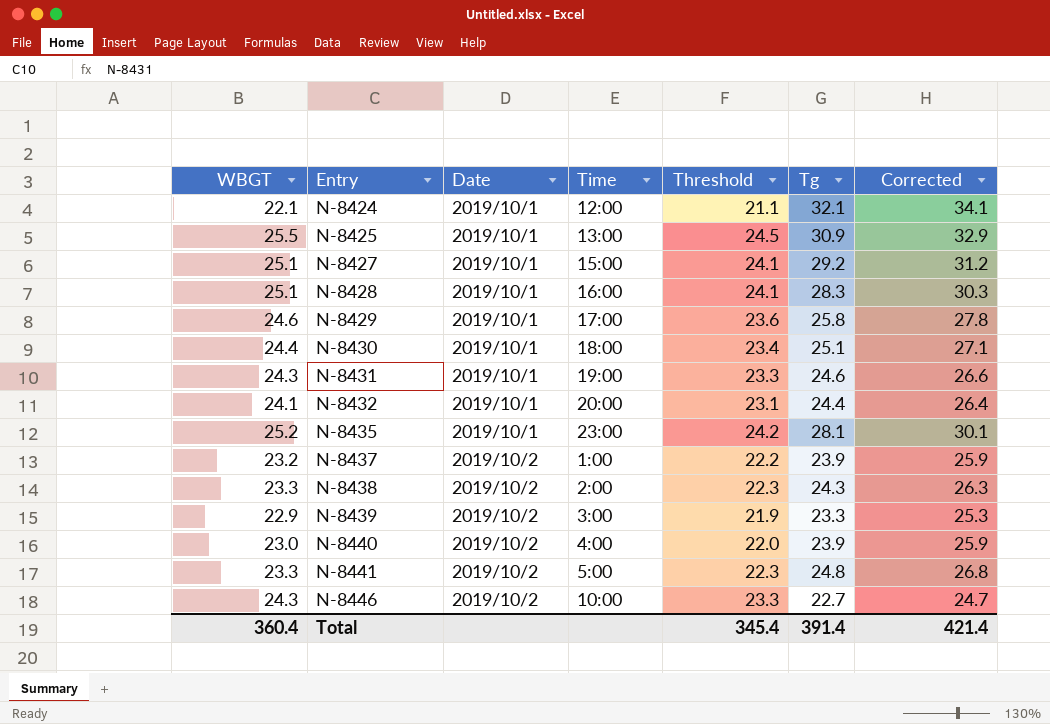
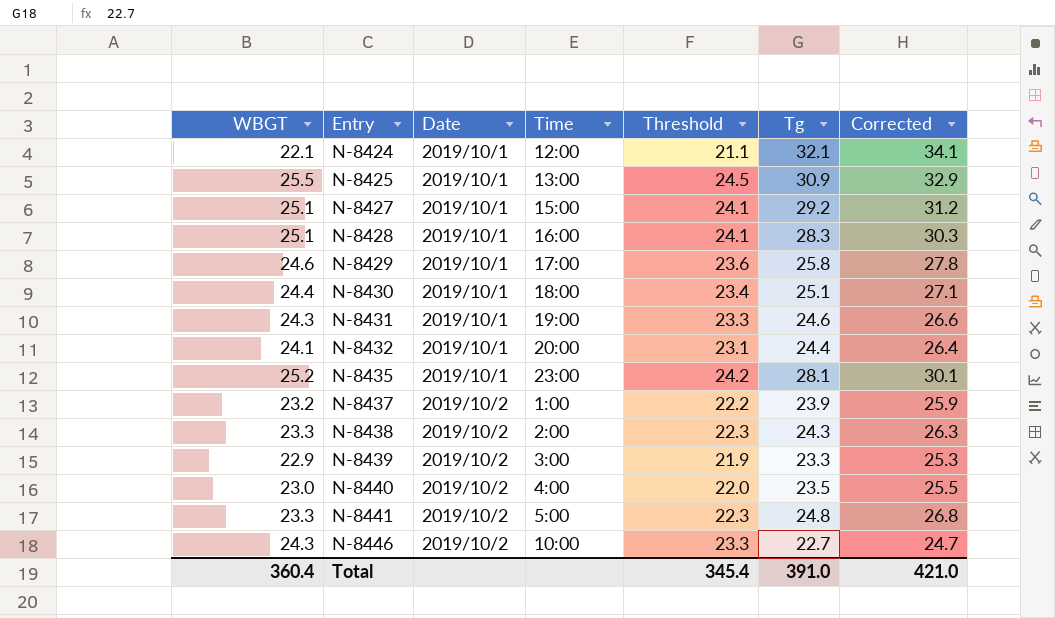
N-8440 | Tg: 23.9 -> 23.5
N-8440 | Corrected: 25.9 -> 25.5
Total | Tg: 391.4 -> 391.0
Total | Corrected: 421.4 -> 421.0

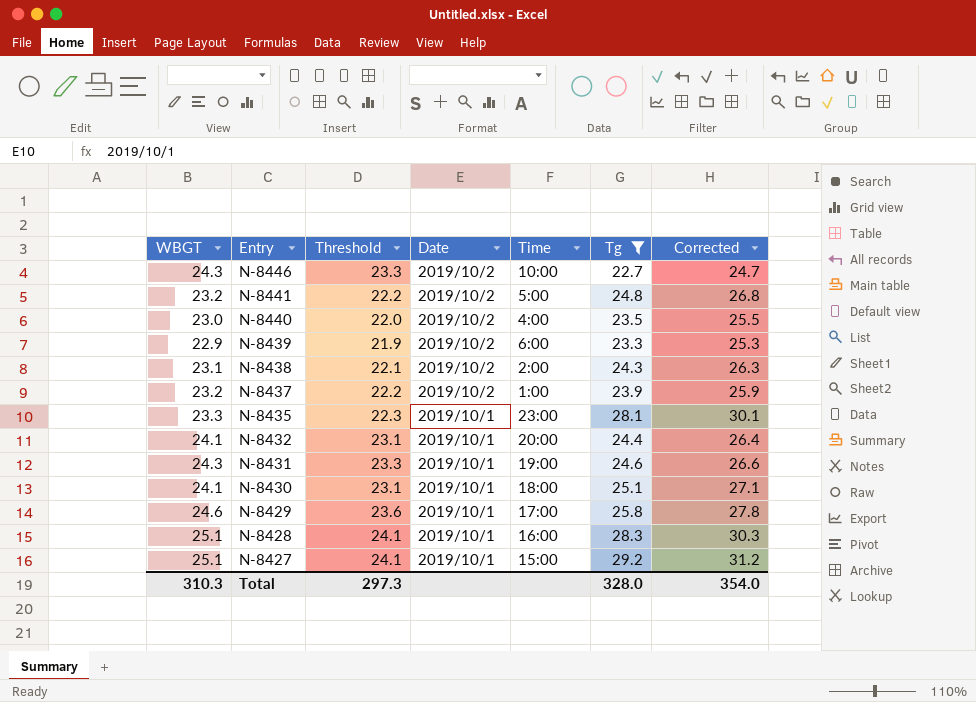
filter: none -> Tg <= 29.2
row order: Entry ascending -> Entry descending
column Threshold | position: 5 -> 3
N-8441 | WBGT: 23.3 -> 23.2
N-8441 | Threshold: 22.3 -> 22.2
N-8439 | Time: 3:00 -> 6:00
N-8438 | WBGT: 23.3 -> 23.1
N-8438 | Threshold: 22.3 -> 22.1
N-8435 | WBGT: 25.2 -> 23.3
N-8435 | Threshold: 24.2 -> 22.3
N-8430 | WBGT: 24.4 -> 24.1
N-8430 | Threshold: 23.4 -> 23.1
Total | WBGT: 360.4 -> 310.3
Total | Threshold: 345.4 -> 297.3
Total | Tg: 391.0 -> 328.0
Total | Corrected: 421.0 -> 354.0

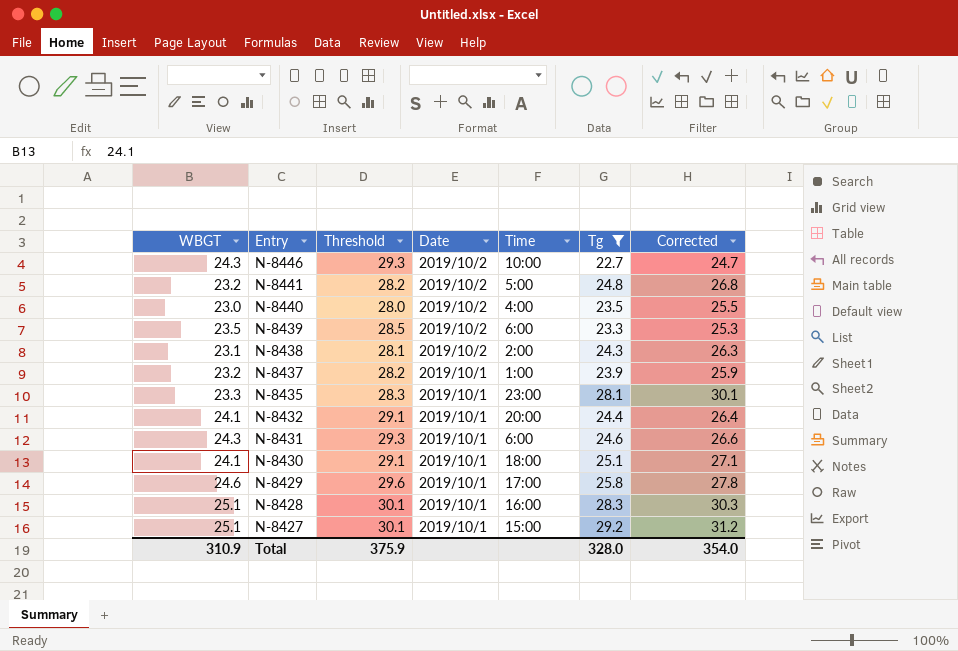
column Threshold | formula: [WBGT] - 1 -> [WBGT] + 5
N-8439 | WBGT: 22.9 -> 23.5
N-8437 | Date: 2019/10/2 -> 2019/10/1
N-8431 | Time: 19:00 -> 6:00
Total | WBGT: 310.3 -> 310.9
Total | Threshold: 297.3 -> 375.9

